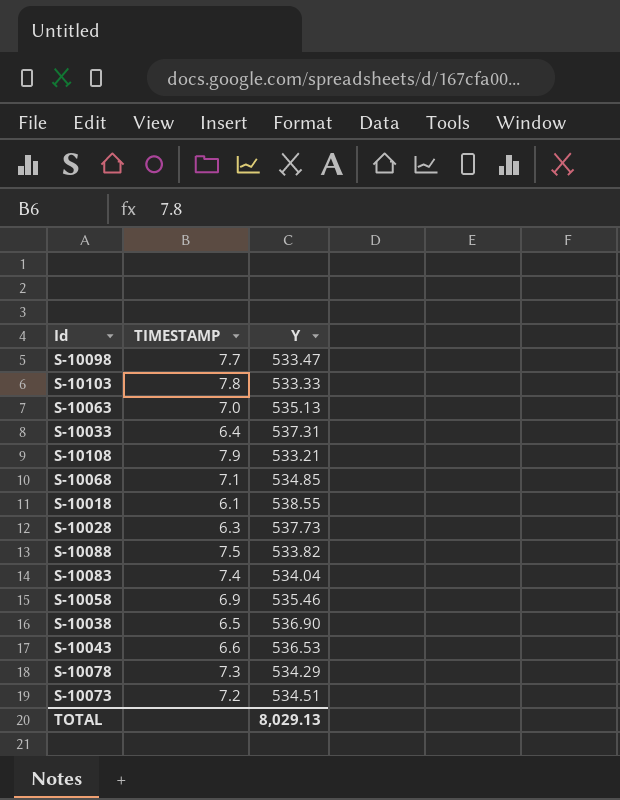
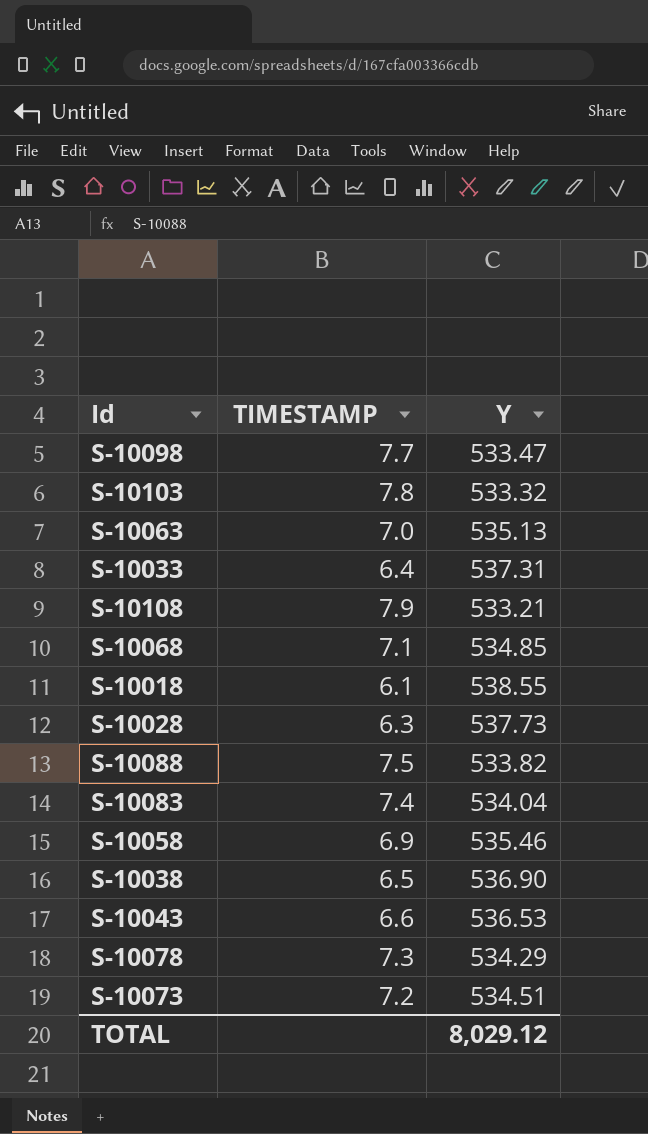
S-10103 | Y: 533.33 -> 533.32
TOTAL | Y: 8,029.13 -> 8,029.12

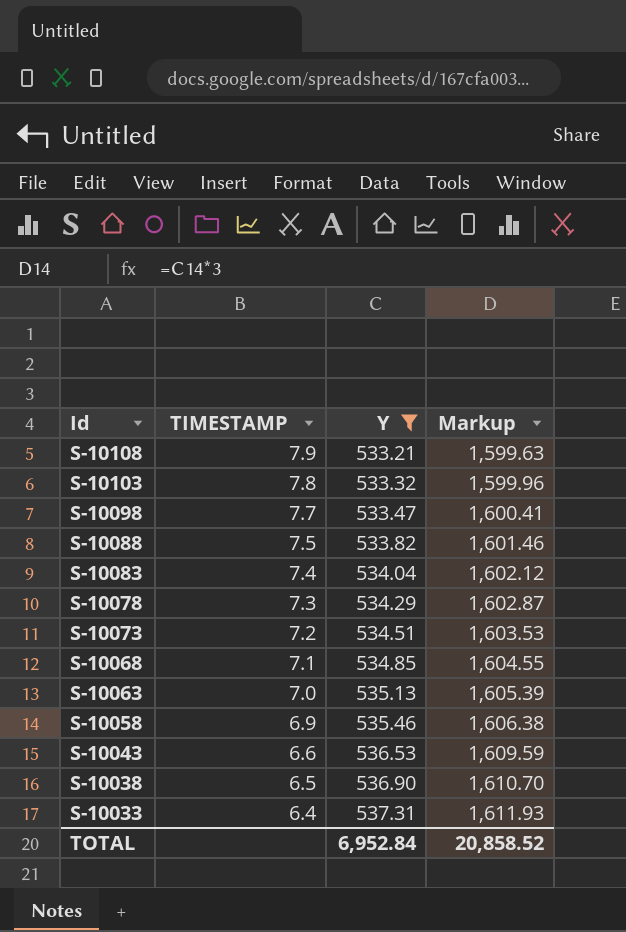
filter: none -> Y <= 537.31
row order: none -> Id descending
column Markup | formula: none -> [Y] * 3
TOTAL | Y: 8,029.12 -> 6,952.84

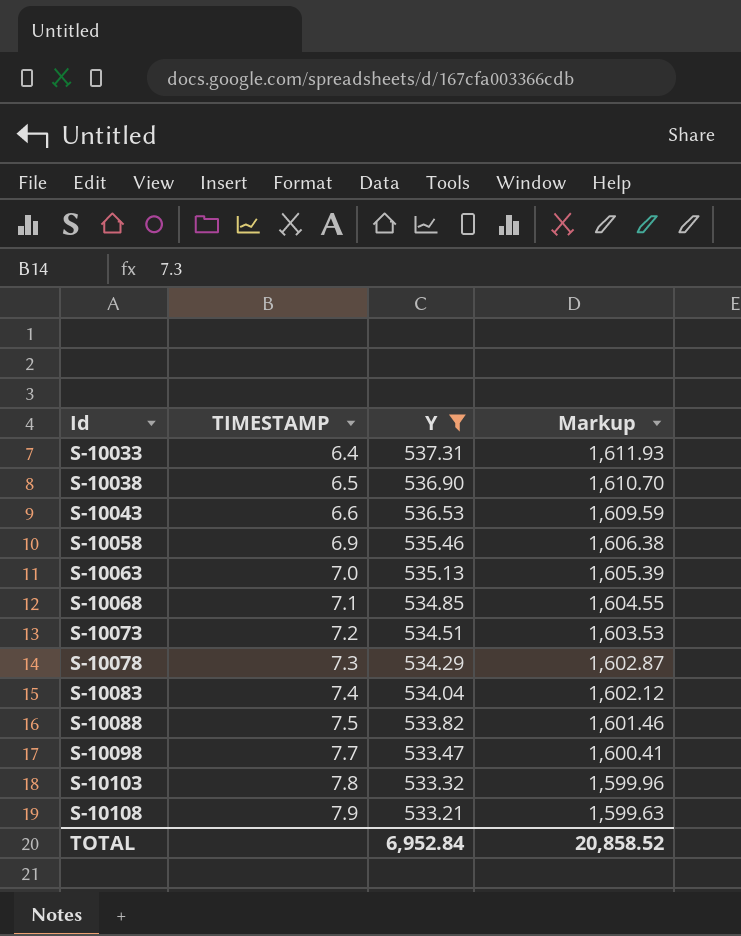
row order: Id descending -> Id ascending

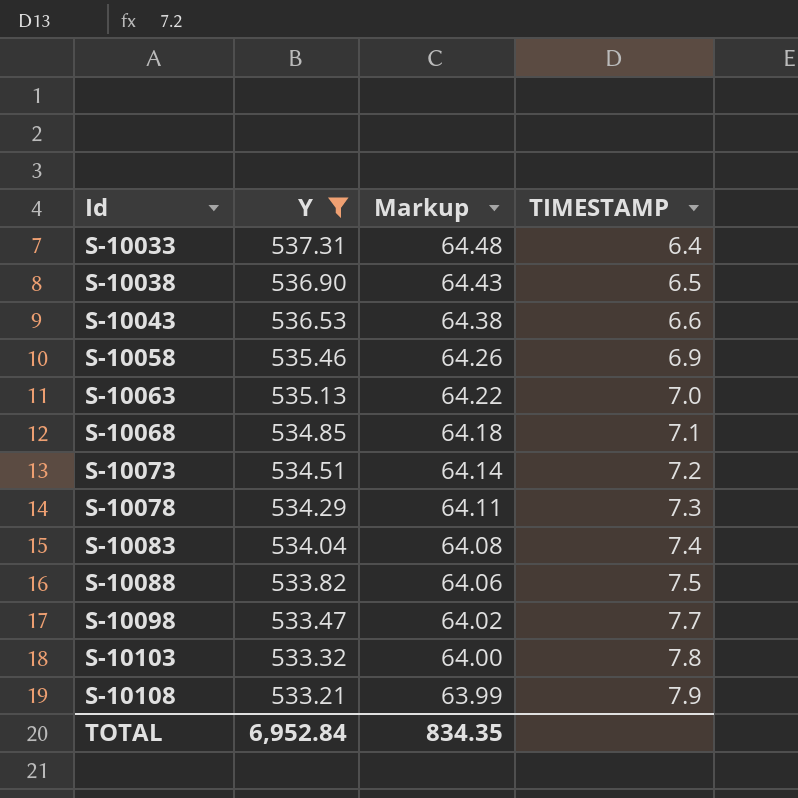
column Markup | formula: [Y] * 3 -> [Y] * 0.12
column TIMESTAMP | position: 2 -> 4
TOTAL | Markup: 20,858.52 -> 834.35

